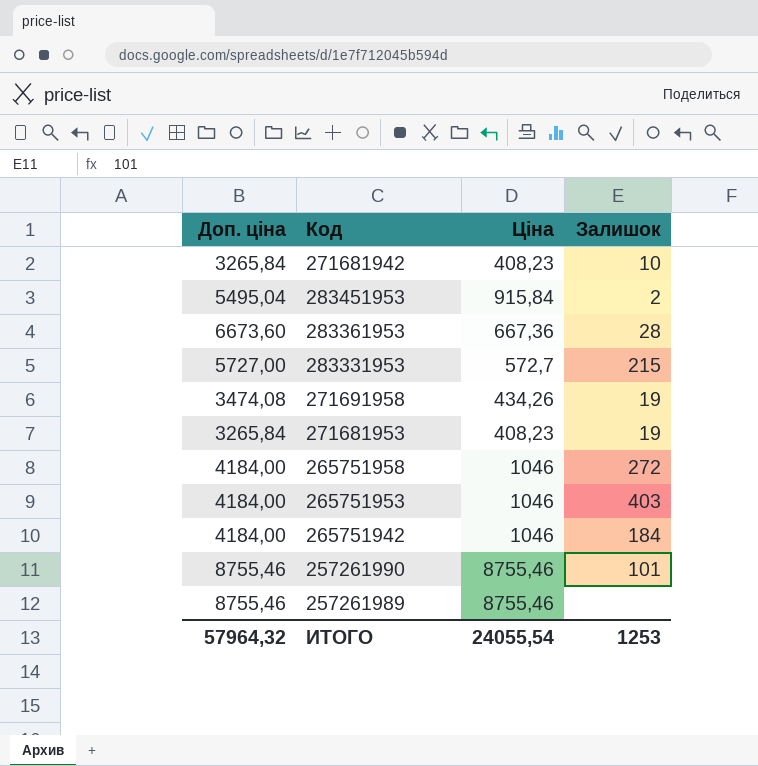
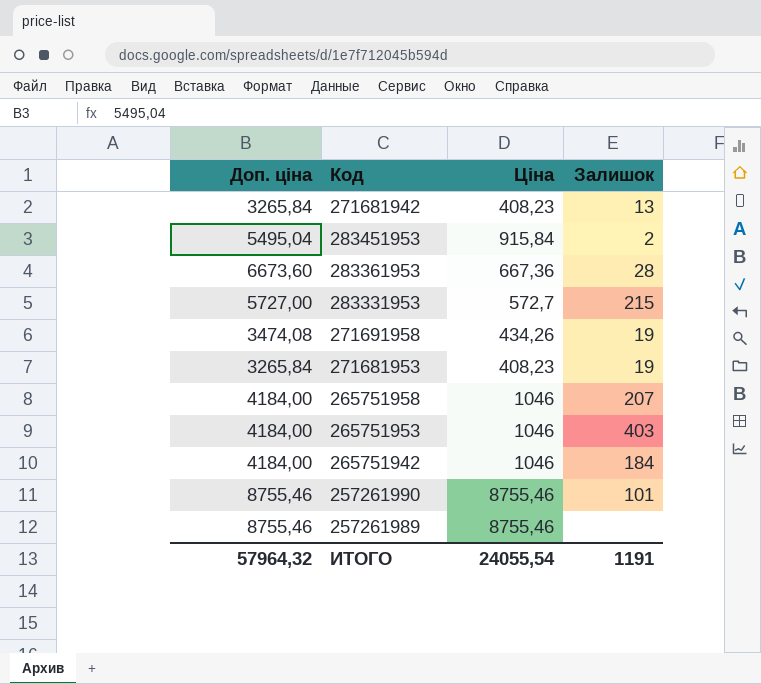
271681942 | Залишок: 10 -> 13
265751958 | Залишок: 272 -> 207
ИТОГО | Залишок: 1253 -> 1191

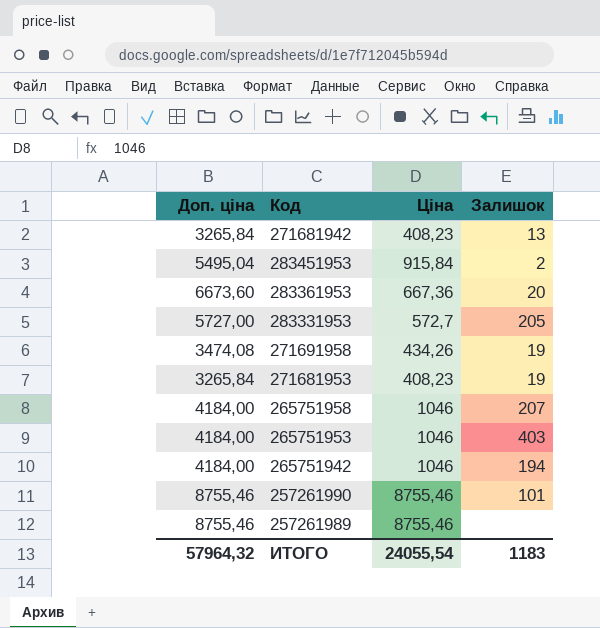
283361953 | Залишок: 28 -> 20
283331953 | Залишок: 215 -> 205
265751942 | Залишок: 184 -> 194
ИТОГО | Залишок: 1191 -> 1183

